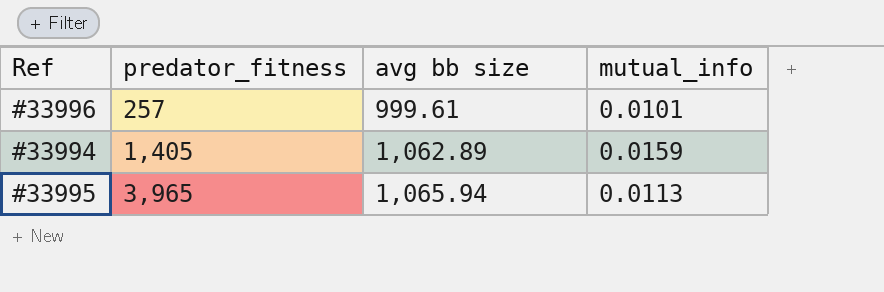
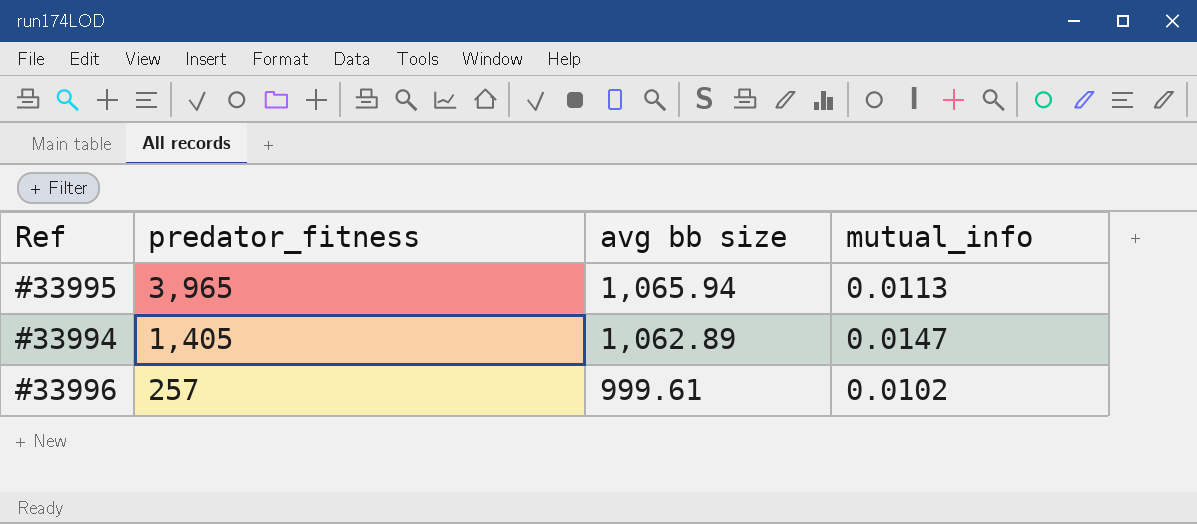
row order: predator_fitness ascending -> predator_fitness descending
#33994 | mutual_info: 0.0159 -> 0.0147
#33996 | mutual_info: 0.0101 -> 0.0102

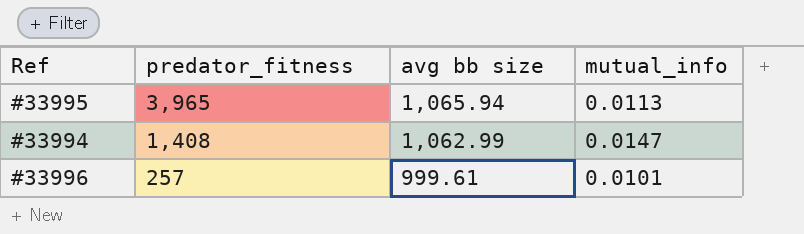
#33994 | predator_fitness: 1,405 -> 1,408
#33994 | avg bb size: 1,062.89 -> 1,062.99
#33996 | mutual_info: 0.0102 -> 0.0101

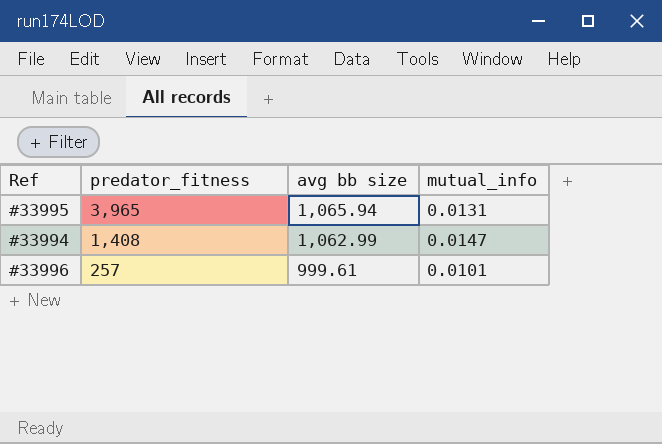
#33995 | mutual_info: 0.0113 -> 0.0131

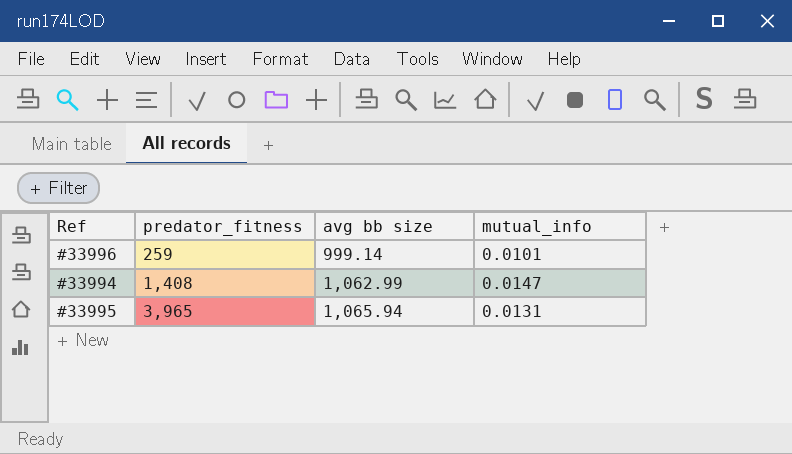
row order: predator_fitness descending -> predator_fitness ascending
#33996 | predator_fitness: 257 -> 259
#33996 | avg bb size: 999.61 -> 999.14

